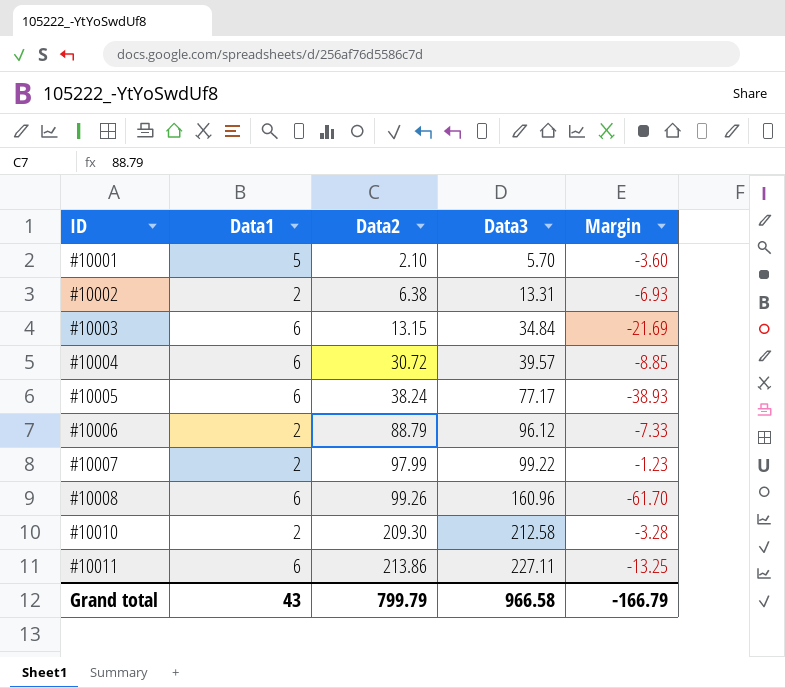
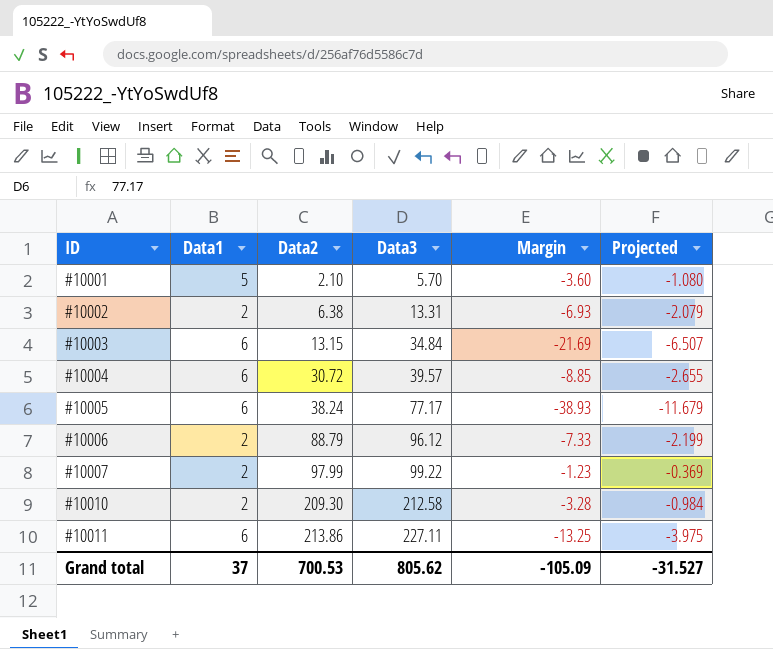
column Projected | formula: none -> [Margin] * 0.3
row #10008: 6 | 99.26 | 160.96 | -61.70 -> none
Grand total | Data1: 43 -> 37
Grand total | Data2: 799.79 -> 700.53
Grand total | Data3: 966.58 -> 805.62
Grand total | Margin: -166.79 -> -105.09

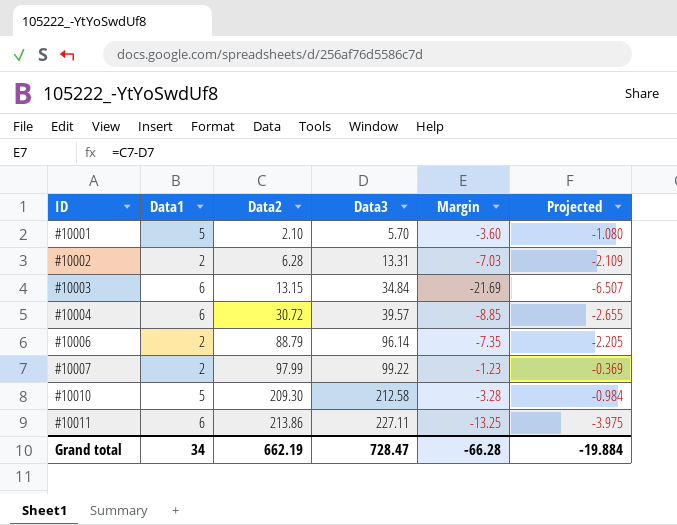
row #10005: 6 | 38.24 | 77.17 | -38.93 | -11.679 -> none
#10002 | Data2: 6.38 -> 6.28
#10002 | Margin: -6.93 -> -7.03
#10002 | Projected: -2.079 -> -2.109
#10006 | Data3: 96.12 -> 96.14
#10006 | Margin: -7.33 -> -7.35
#10006 | Projected: -2.199 -> -2.205
#10010 | Data1: 2 -> 5
Grand total | Data1: 37 -> 34
Grand total | Data2: 700.53 -> 662.19
Grand total | Data3: 805.62 -> 728.47
Grand total | Margin: -105.09 -> -66.28
Grand total | Projected: -31.527 -> -19.884

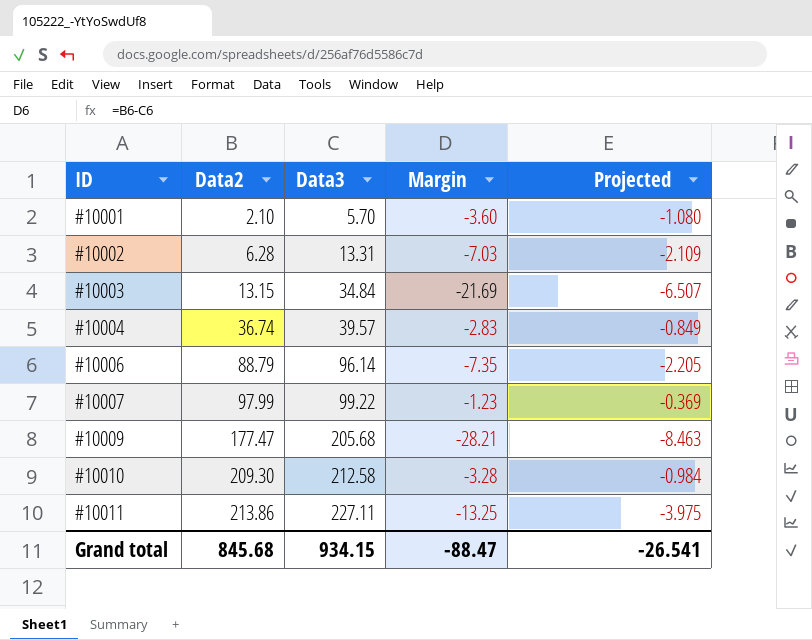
column Data1 | position: 2 -> none
#10004 | Data2: 30.72 -> 36.74
#10004 | Margin: -8.85 -> -2.83
#10004 | Projected: -2.655 -> -0.849
row #10009: none -> 177.47 | 205.68 | -28.21 | -8.463
Grand total | Data2: 662.19 -> 845.68
Grand total | Data3: 728.47 -> 934.15
Grand total | Margin: -66.28 -> -88.47
Grand total | Projected: -19.884 -> -26.541

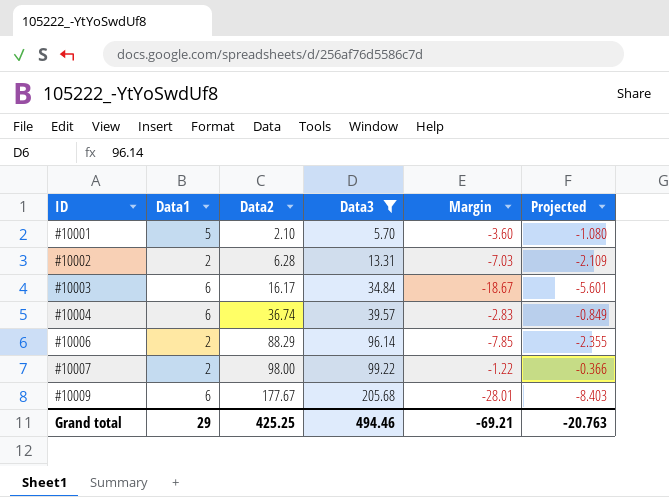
filter: none -> Data3 <= 205.68
column Data1 | position: none -> 2
#10003 | Data2: 13.15 -> 16.17
#10003 | Margin: -21.69 -> -18.67
#10003 | Projected: -6.507 -> -5.601
#10006 | Data2: 88.79 -> 88.29
#10006 | Margin: -7.35 -> -7.85
#10006 | Projected: -2.205 -> -2.355
#10007 | Data2: 97.99 -> 98.00
#10007 | Margin: -1.23 -> -1.22
#10007 | Projected: -0.369 -> -0.366
#10009 | Data2: 177.47 -> 177.67
#10009 | Margin: -28.21 -> -28.01
#10009 | Projected: -8.463 -> -8.403
Grand total | Data2: 845.68 -> 425.25
Grand total | Data3: 934.15 -> 494.46
Grand total | Margin: -88.47 -> -69.21
Grand total | Projected: -26.541 -> -20.763

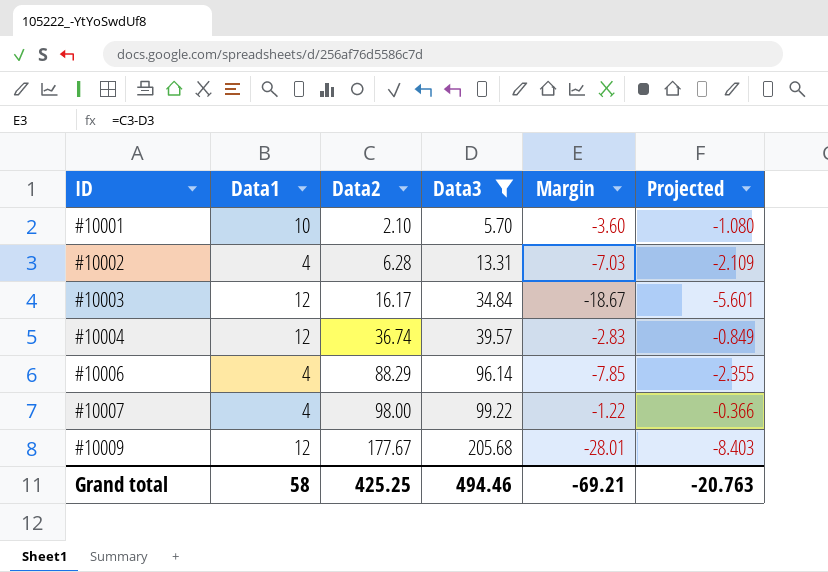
#10001 | Data1: 5 -> 10
#10002 | Data1: 2 -> 4
#10003 | Data1: 6 -> 12
#10004 | Data1: 6 -> 12
#10006 | Data1: 2 -> 4
#10007 | Data1: 2 -> 4
#10009 | Data1: 6 -> 12
Grand total | Data1: 29 -> 58

